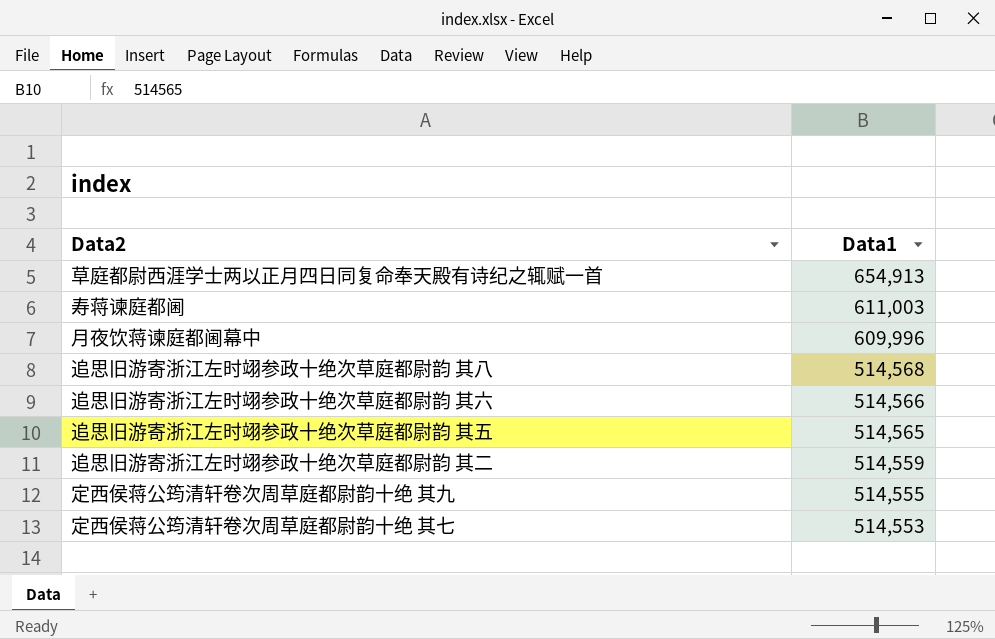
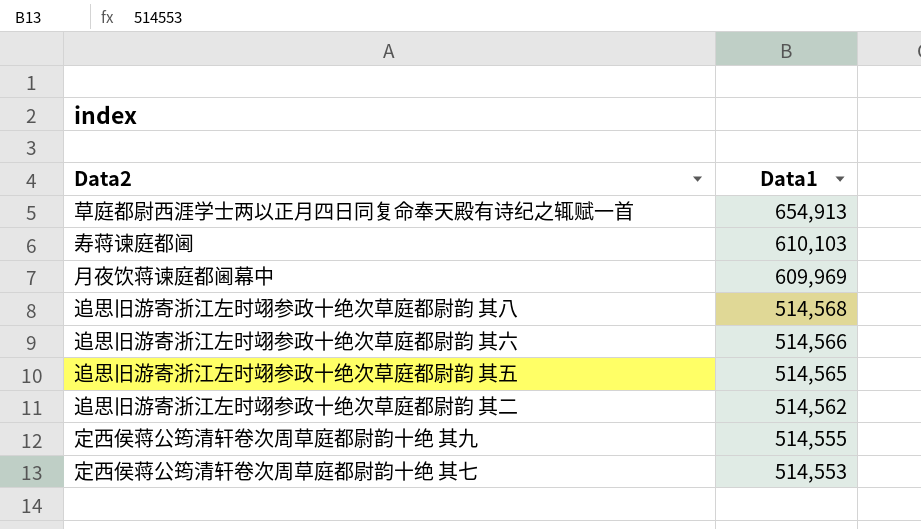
寿蒋谏庭都阃 | Data1: 611,003 -> 610,103
月夜饮蒋谏庭都阃幕中 | Data1: 609,996 -> 609,969
追思旧游寄浙江左时翊参政十绝次草庭都尉韵 其二 | Data1: 514,559 -> 514,562

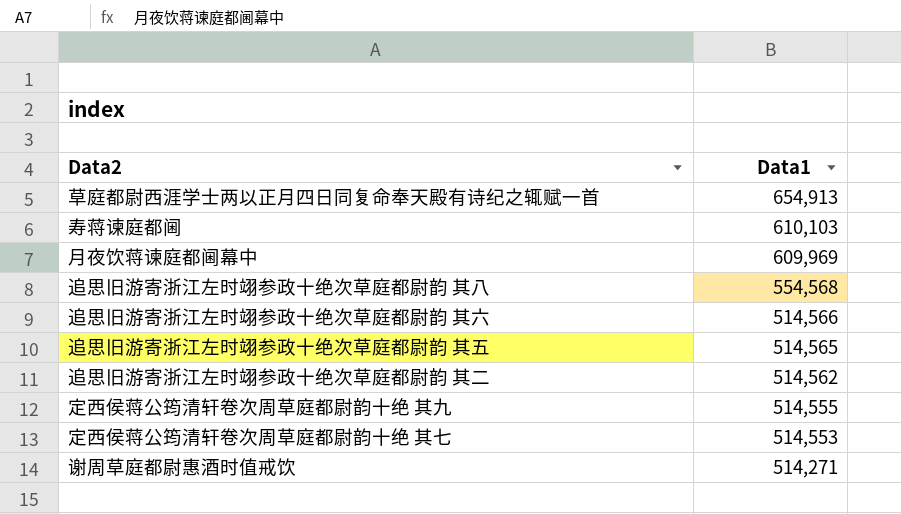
追思旧游寄浙江左时翊参政十绝次草庭都尉韵 其八 | Data1: 514,568 -> 554,568
row 谢周草庭都尉惠酒时值戒饮: none -> 514,271

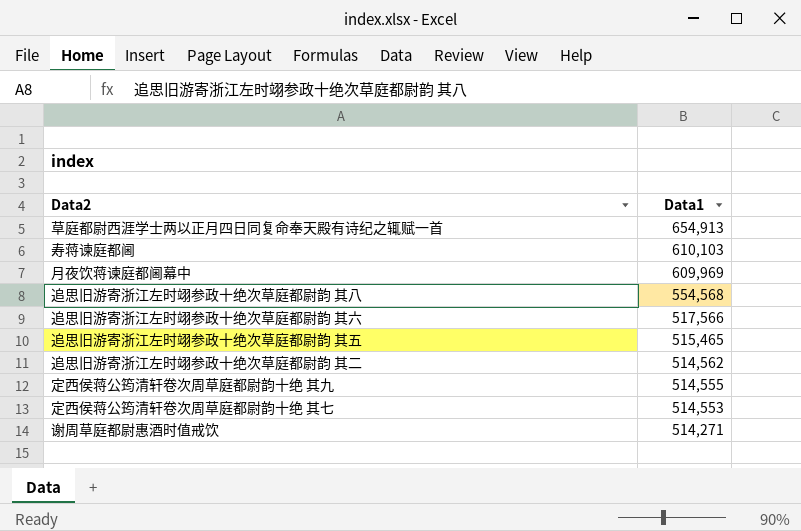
追思旧游寄浙江左时翊参政十绝次草庭都尉韵 其六 | Data1: 514,566 -> 517,566
追思旧游寄浙江左时翊参政十绝次草庭都尉韵 其五 | Data1: 514,565 -> 515,465

